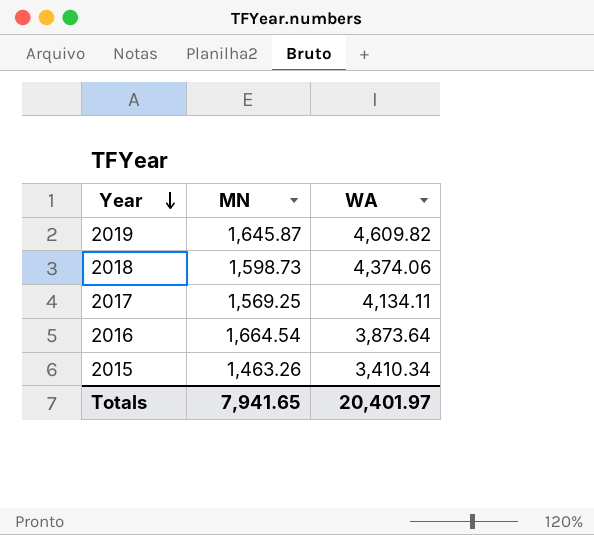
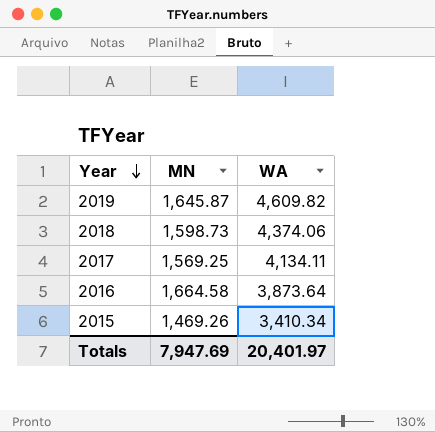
2016 | MN: 1,664.54 -> 1,664.58
2015 | MN: 1,463.26 -> 1,469.26
Totals | MN: 7,941.65 -> 7,947.69

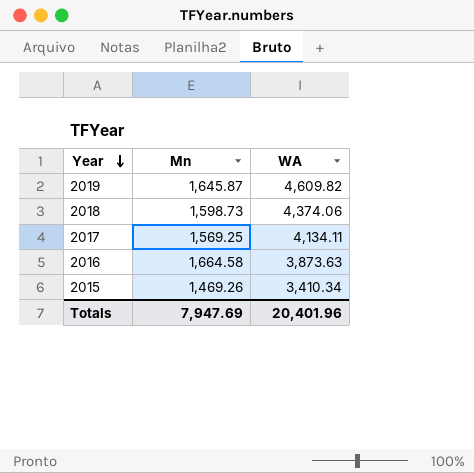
column name: MN -> Mn
2016 | WA: 3,873.64 -> 3,873.63
Totals | WA: 20,401.97 -> 20,401.96

